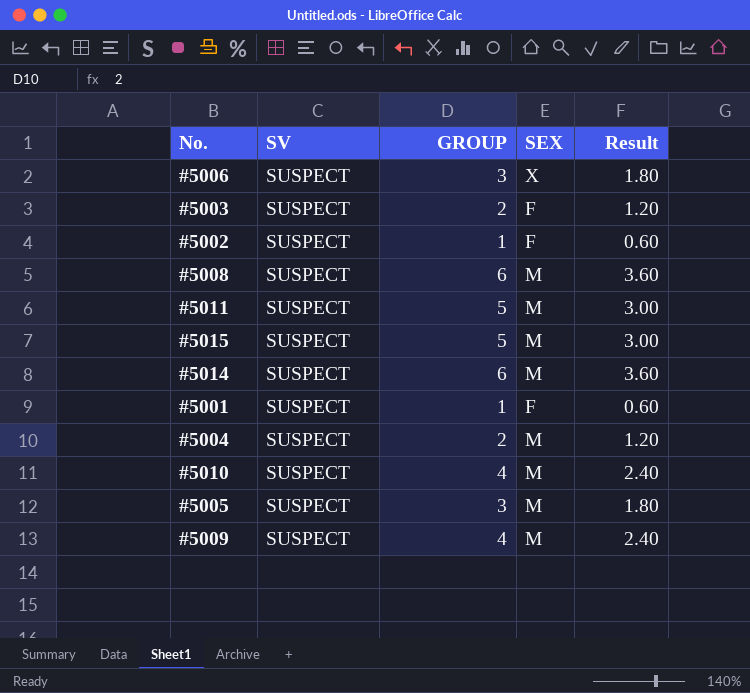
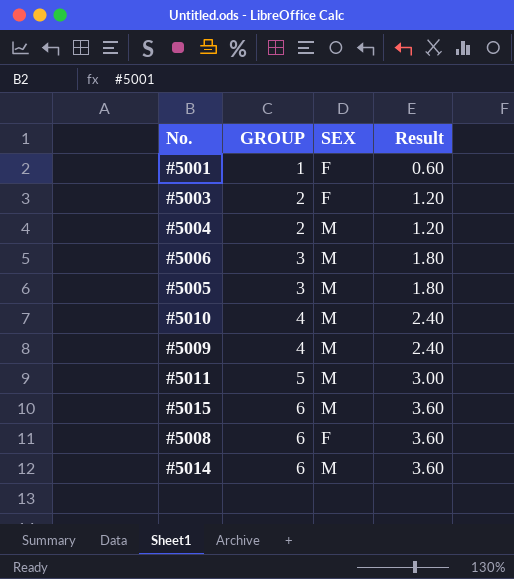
row order: none -> GROUP ascending
column SV | position: 2 -> none
row #5002: SUSPECT | 1 | F | 0.60 -> none
#5006 | SEX: X -> M
#5015 | GROUP: 5 -> 6
#5015 | Result: 3.00 -> 3.60
#5008 | SEX: M -> F

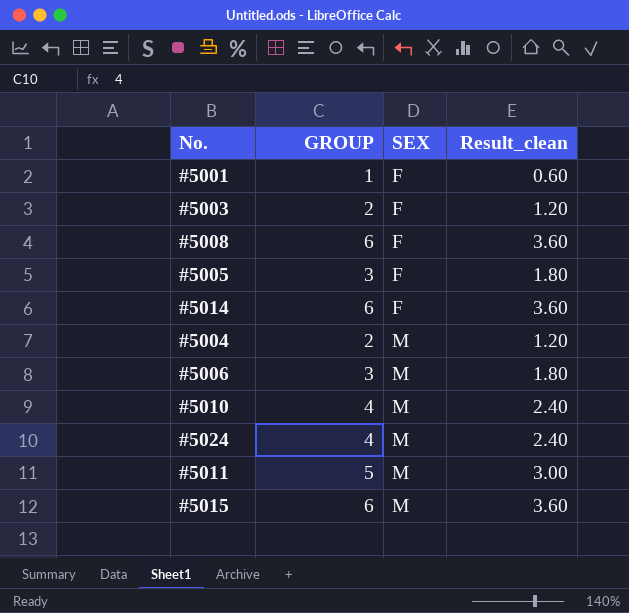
row order: GROUP ascending -> SEX ascending
column name: Result -> Result_clean
row #5009: 4 | M | 2.40 -> none
#5005 | SEX: M -> F
#5014 | SEX: M -> F
row #5024: none -> 4 | M | 2.40

